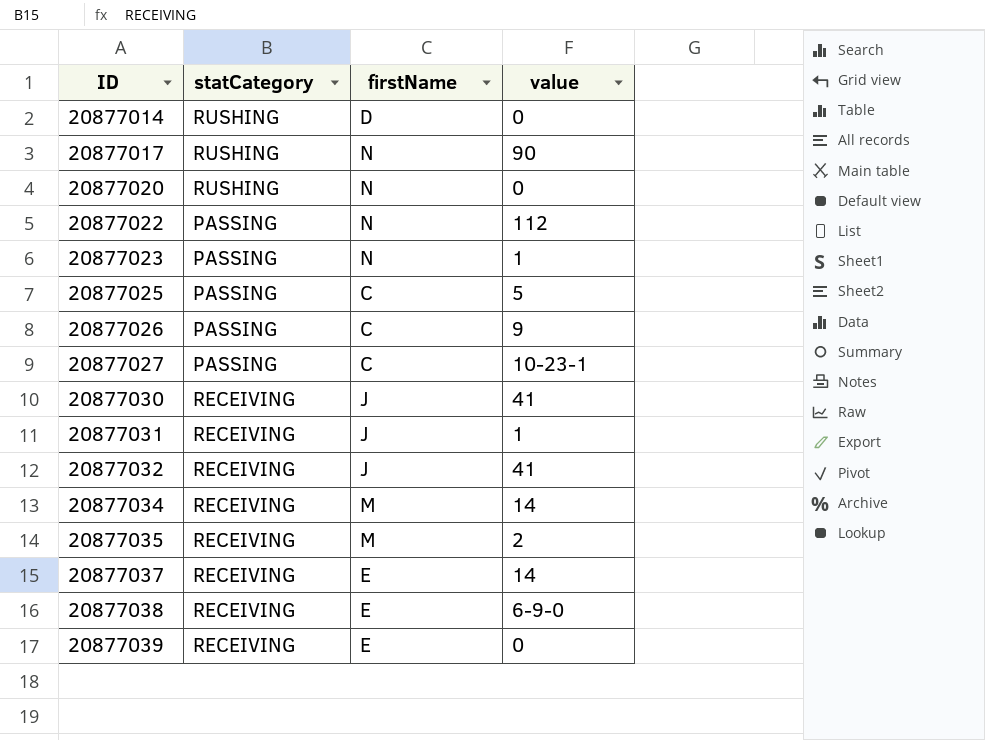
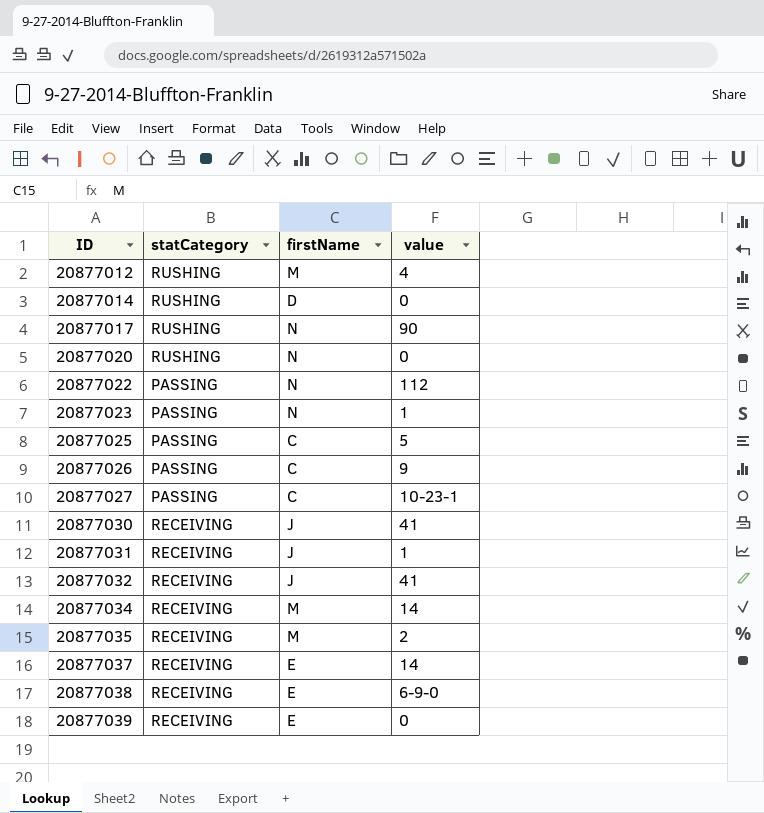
row 20877012: none -> RUSHING | M | 4

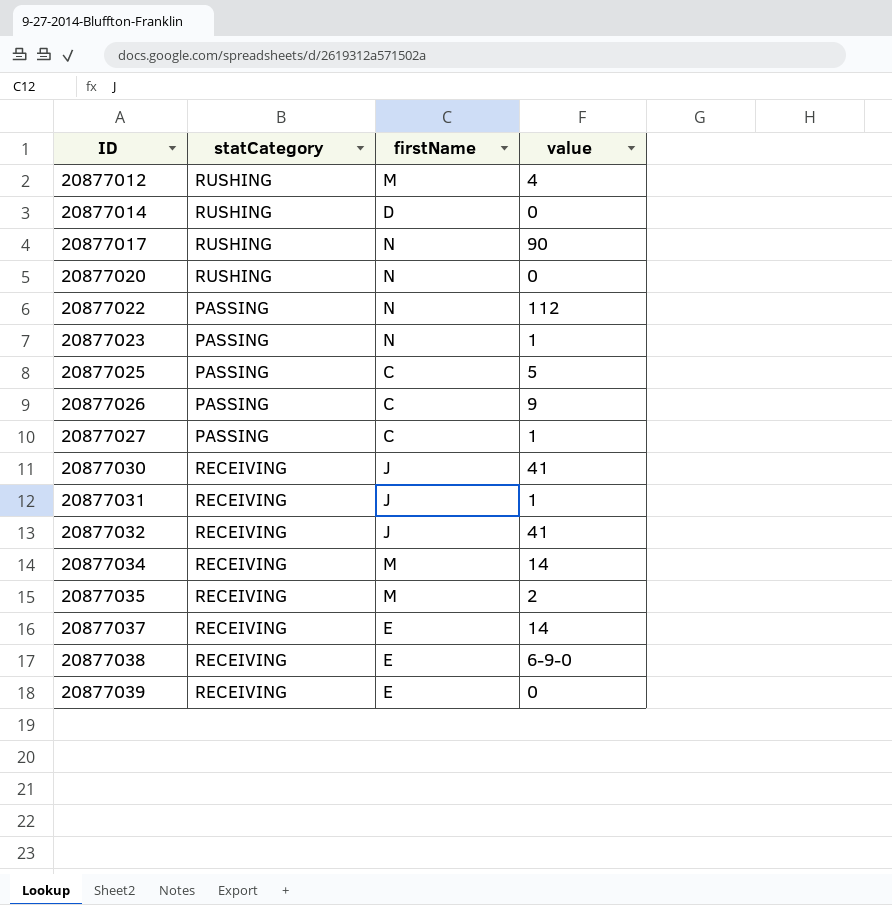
20877027 | value: 10-23-1 -> 1

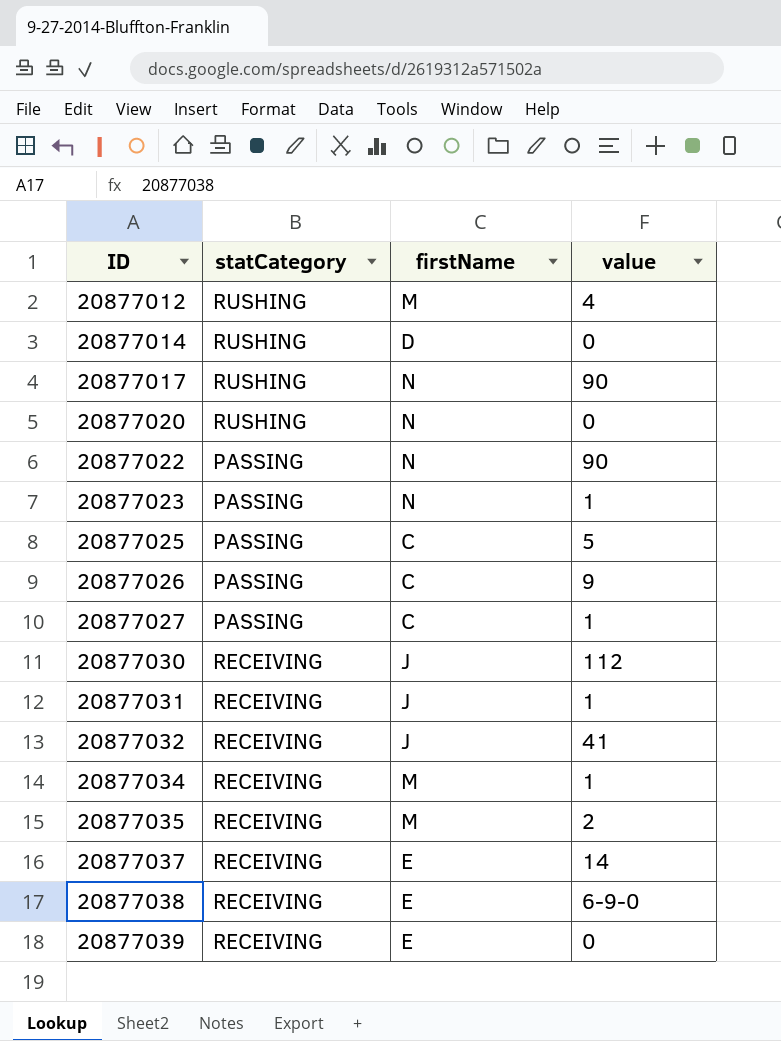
20877022 | value: 112 -> 90
20877030 | value: 41 -> 112
20877034 | value: 14 -> 1

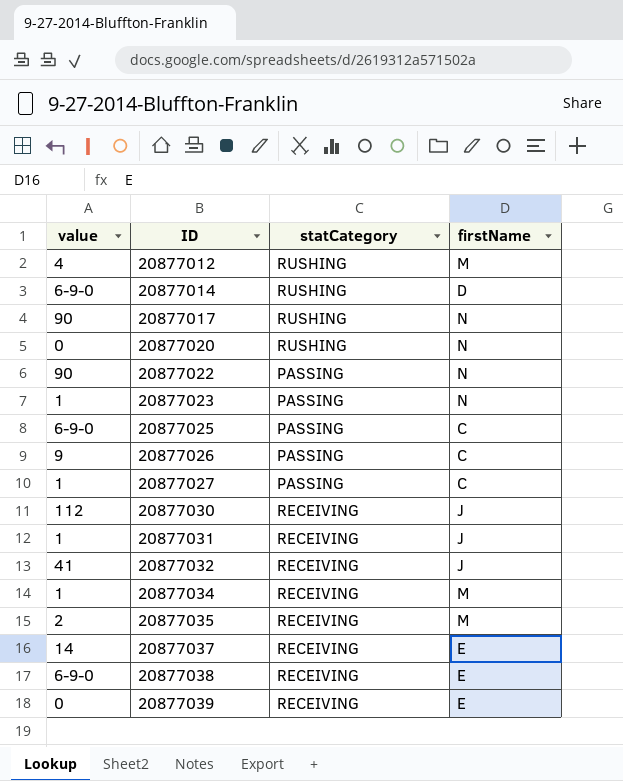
column value | position: 4 -> 1
20877014 | value: 0 -> 6-9-0
20877025 | value: 5 -> 6-9-0

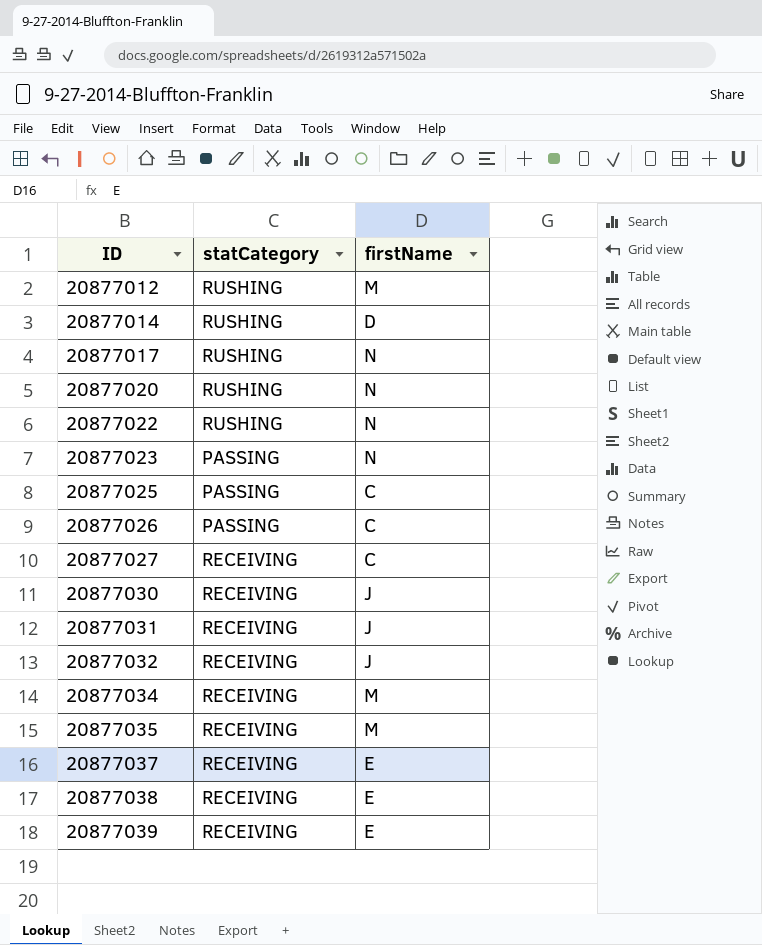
column value | position: 1 -> none
20877022 | statCategory: PASSING -> RUSHING
20877027 | statCategory: PASSING -> RECEIVING

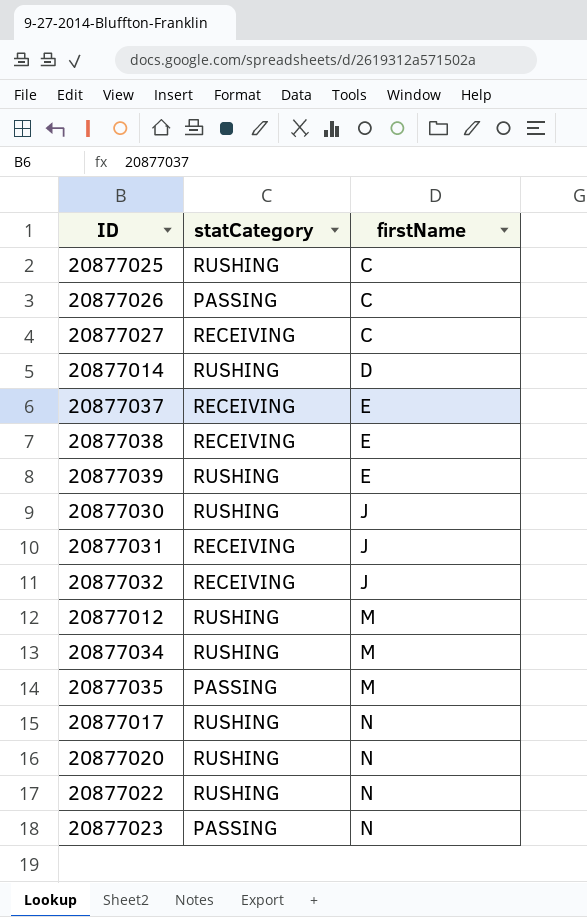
row order: ID ascending -> firstName ascending
20877025 | statCategory: PASSING -> RUSHING
20877039 | statCategory: RECEIVING -> RUSHING
20877030 | statCategory: RECEIVING -> RUSHING
20877034 | statCategory: RECEIVING -> RUSHING
20877035 | statCategory: RECEIVING -> PASSING

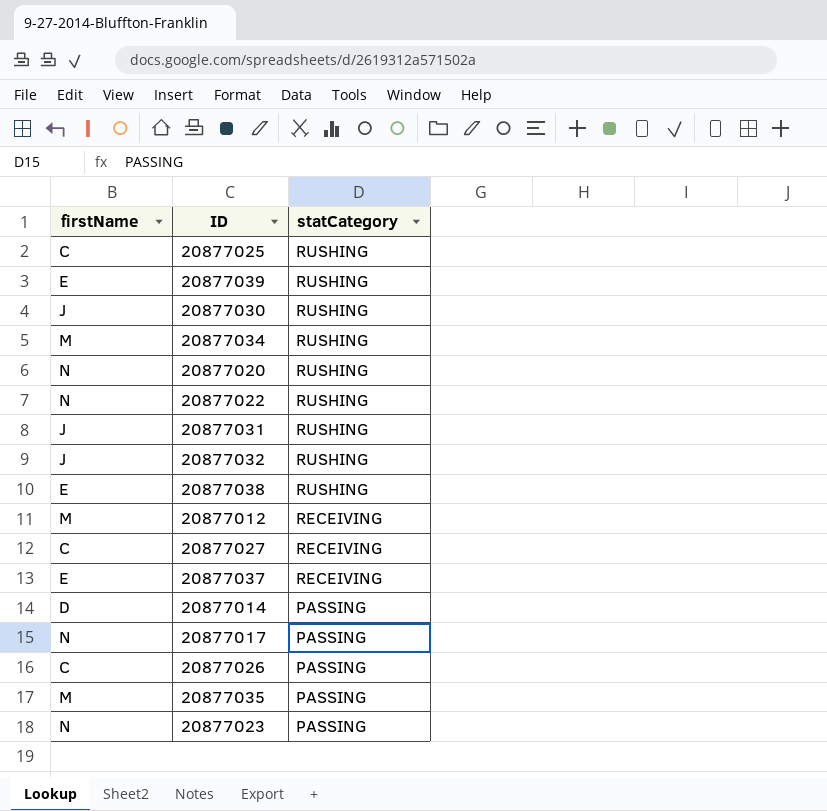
row order: firstName ascending -> statCategory descending
column firstName | position: 3 -> 1
20877031 | statCategory: RECEIVING -> RUSHING
20877032 | statCategory: RECEIVING -> RUSHING
20877038 | statCategory: RECEIVING -> RUSHING
20877012 | statCategory: RUSHING -> RECEIVING
20877014 | statCategory: RUSHING -> PASSING
20877017 | statCategory: RUSHING -> PASSING

